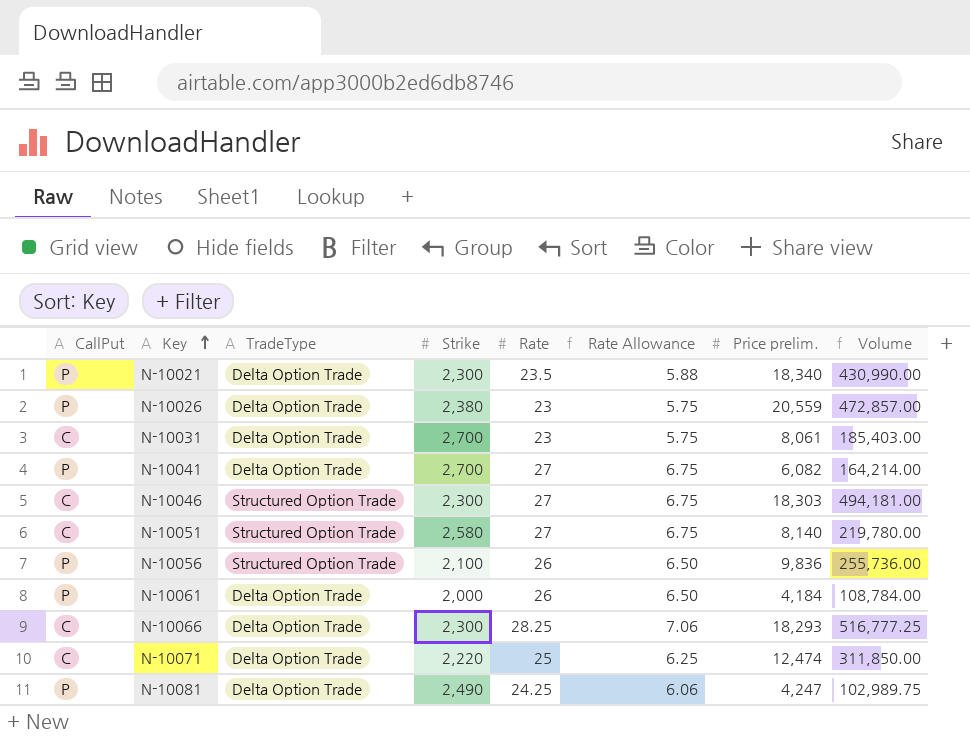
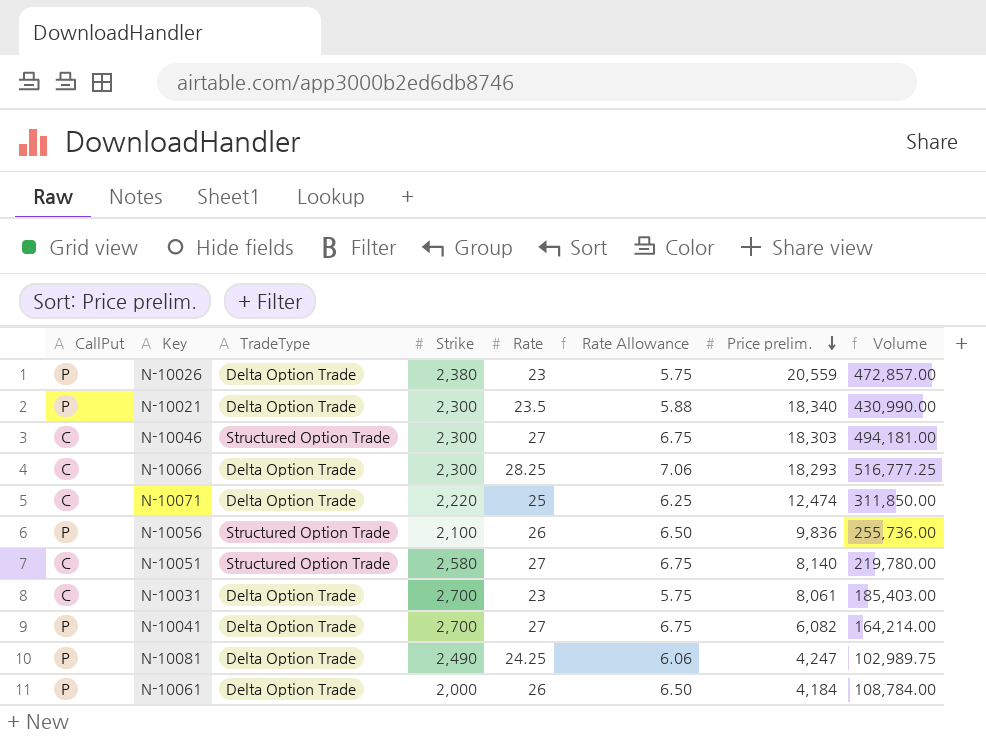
row order: Key ascending -> Price prelim. descending

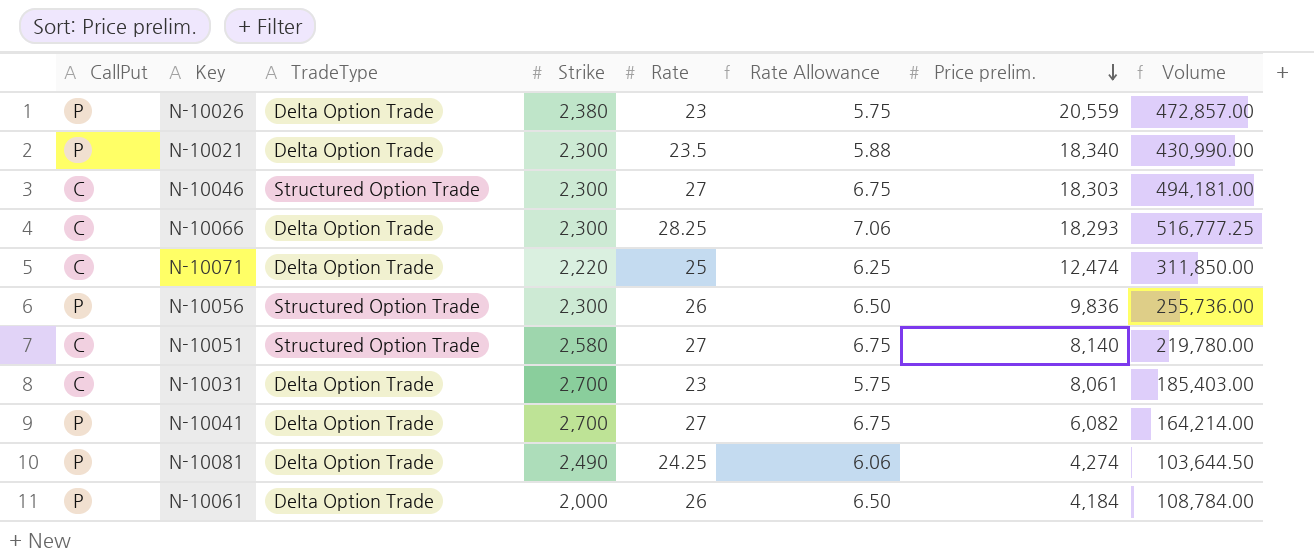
N-10056 | Strike: 2,100 -> 2,300
N-10081 | Price prelim.: 4,247 -> 4,274
N-10081 | Volume: 102,989.75 -> 103,644.50

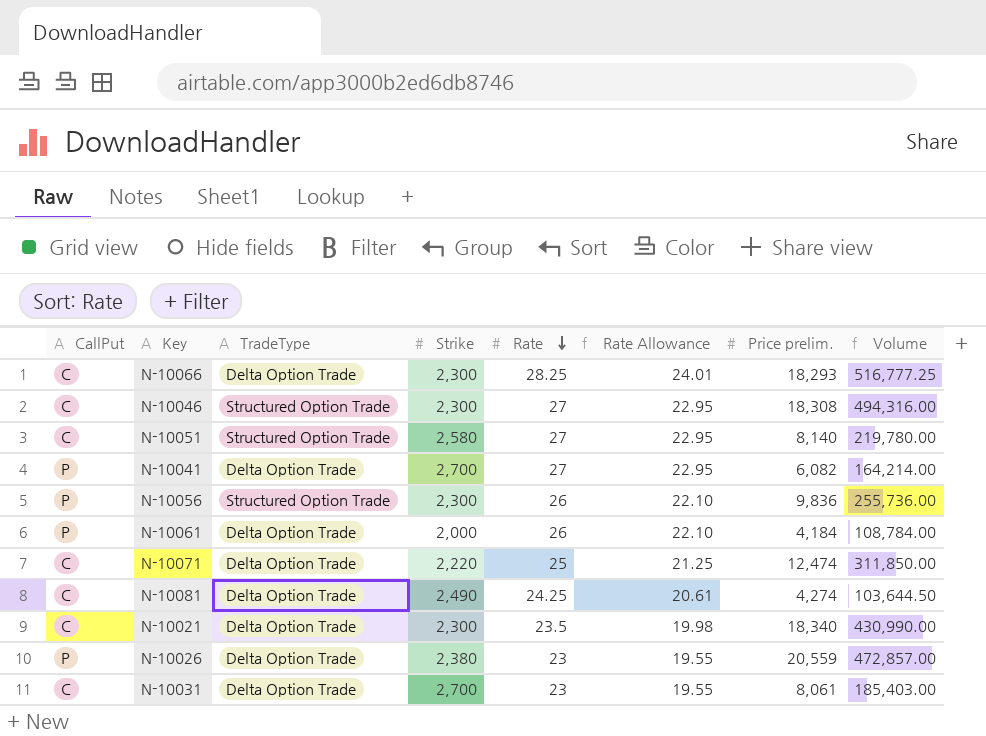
row order: Price prelim. descending -> Rate descending
column Rate Allowance | formula: [Rate] * 0.25 -> [Rate] * 0.85
N-10046 | Price prelim.: 18,303 -> 18,308
N-10046 | Volume: 494,181.00 -> 494,316.00
N-10081 | CallPut: P -> C
N-10021 | CallPut: P -> C

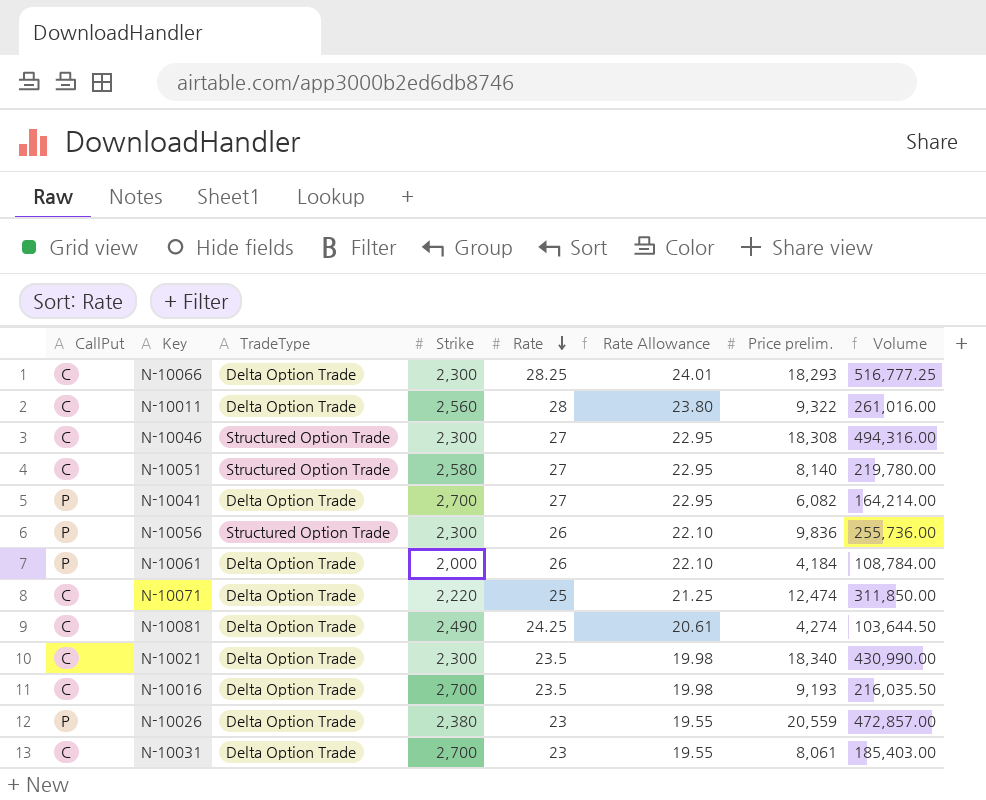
row N-10011: none -> C | Delta Option Trade | 2,560 | 28 | 23.80 | 9,322 | 261,016.00
row N-10016: none -> C | Delta Option Trade | 2,700 | 23.5 | 19.98 | 9,193 | 216,035.50

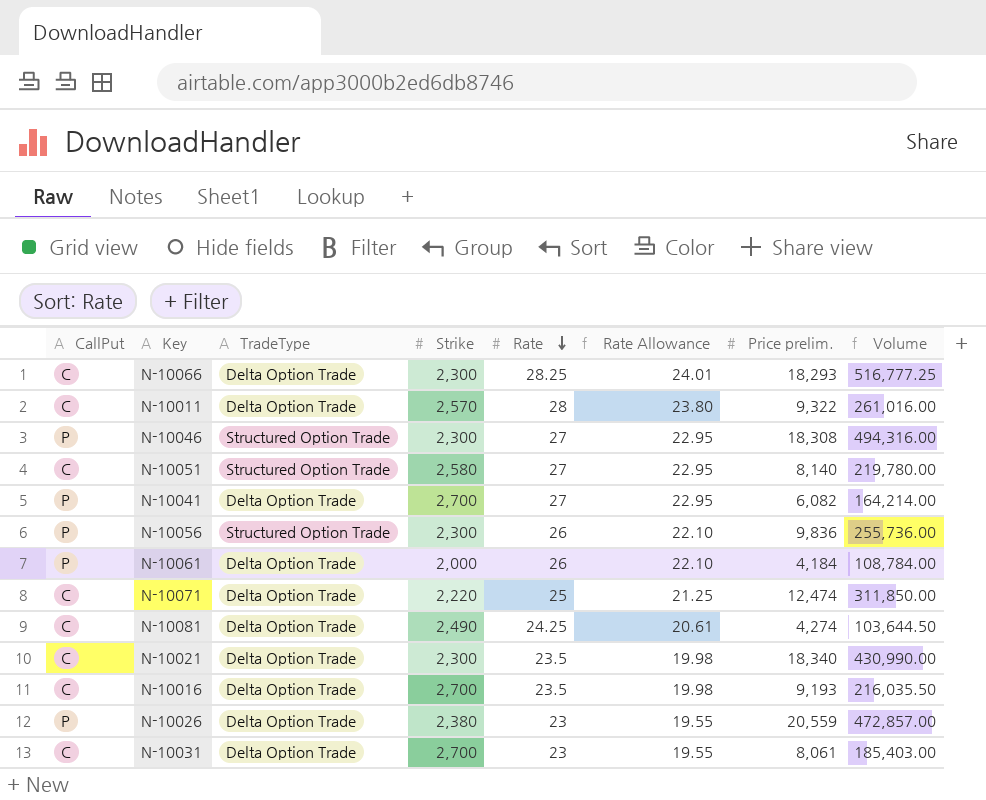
N-10011 | Strike: 2,560 -> 2,570
N-10046 | CallPut: C -> P

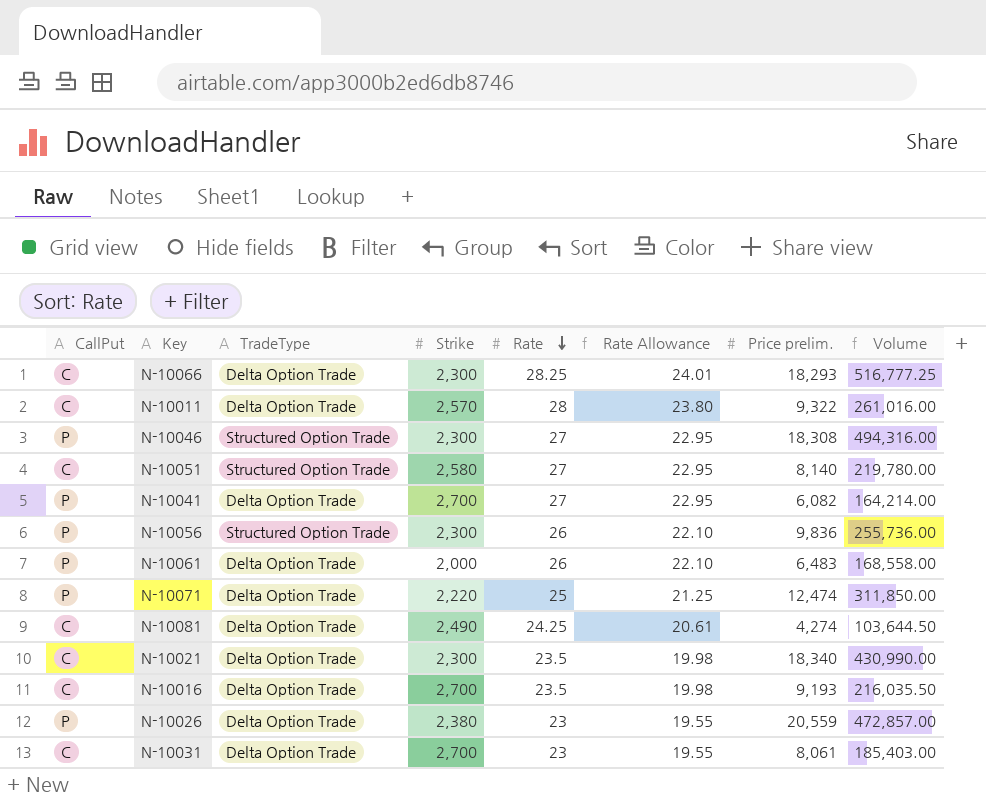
N-10061 | Price prelim.: 4,184 -> 6,483
N-10061 | Volume: 108,784.00 -> 168,558.00
N-10071 | CallPut: C -> P

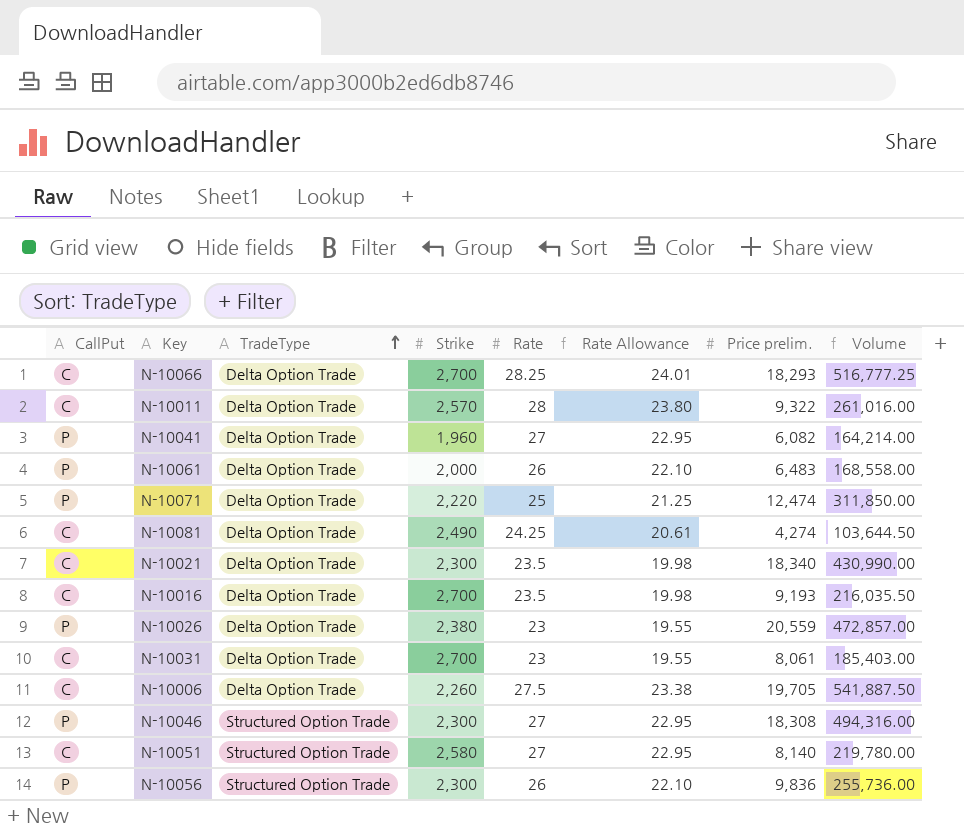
row order: Rate descending -> TradeType ascending
N-10066 | Strike: 2,300 -> 2,700
N-10041 | Strike: 2,700 -> 1,960
row N-10006: none -> C | Delta Option Trade | 2,260 | 27.5 | 23.38 | 19,705 | 541,887.50

